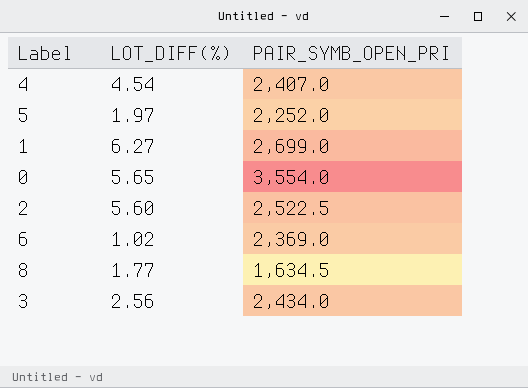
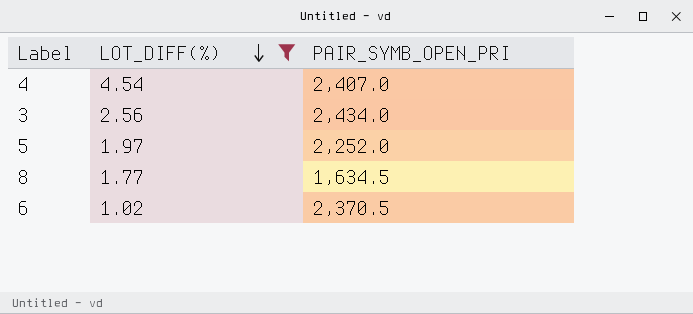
filter: none -> LOT_DIFF(%) <= 4.54
row order: none -> LOT_DIFF(%) descending
6 | PAIR_SYMB_OPEN_PRI: 2,369.0 -> 2,370.5

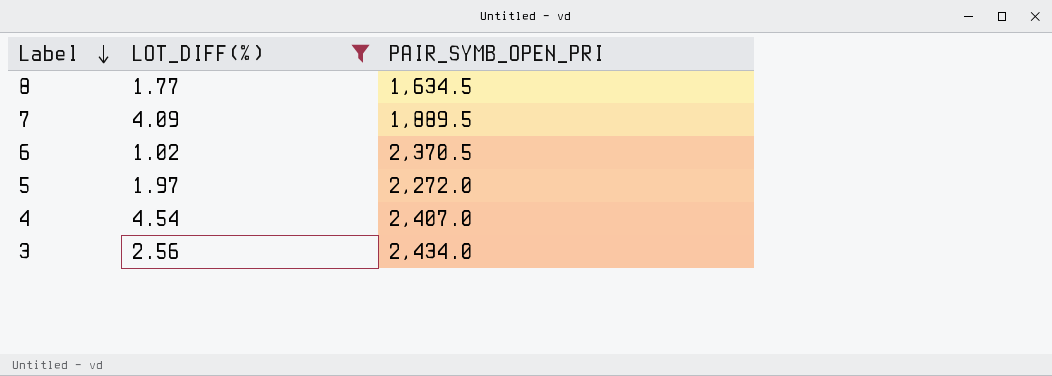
row order: LOT_DIFF(%) descending -> Label descending
row 7: none -> 4.09 | 1,889.5
5 | PAIR_SYMB_OPEN_PRI: 2,252.0 -> 2,272.0

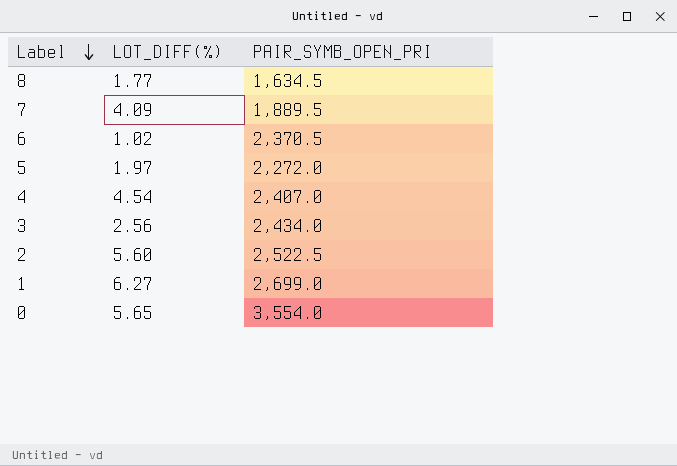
filter: LOT_DIFF(%) <= 4.54 -> none

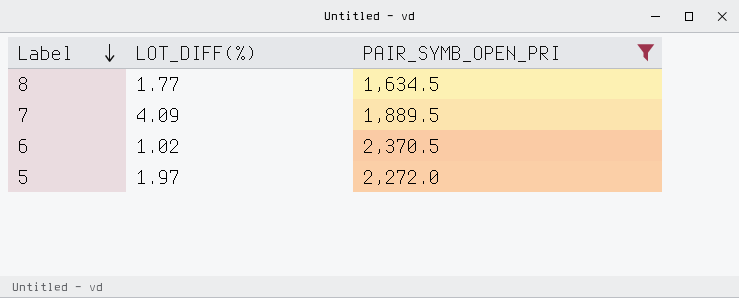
filter: none -> PAIR_SYMB_OPEN_PRI <= 2,370.5

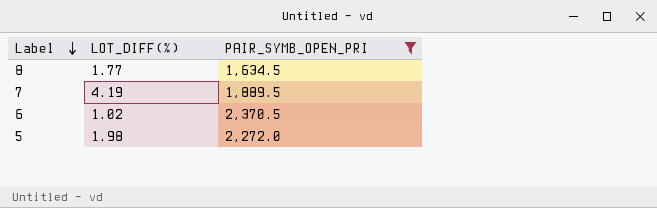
7 | LOT_DIFF(%): 4.09 -> 4.19
5 | LOT_DIFF(%): 1.97 -> 1.98

